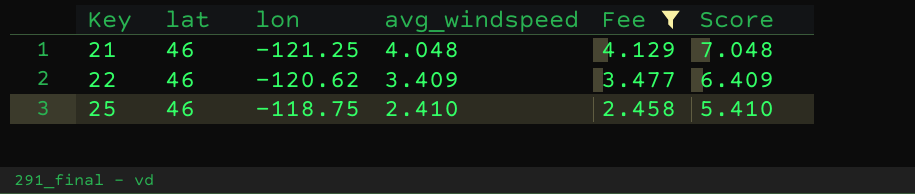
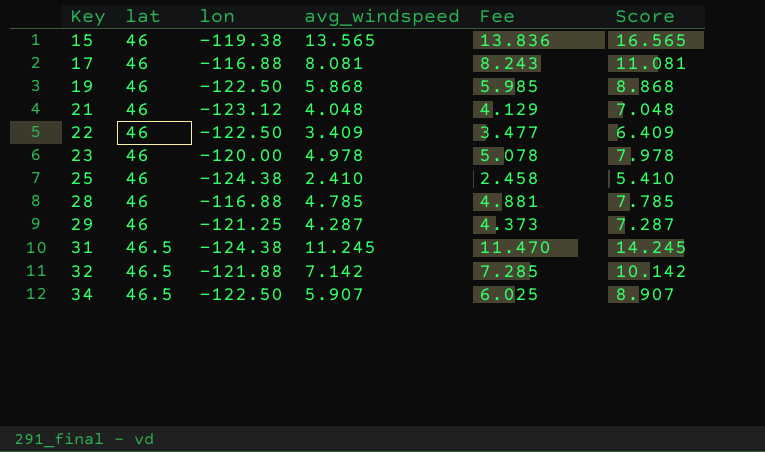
filter: Fee <= 4.129 -> none
21 | lon: -121.25 -> -123.12
22 | lon: -120.62 -> -122.50
25 | lon: -118.75 -> -124.38

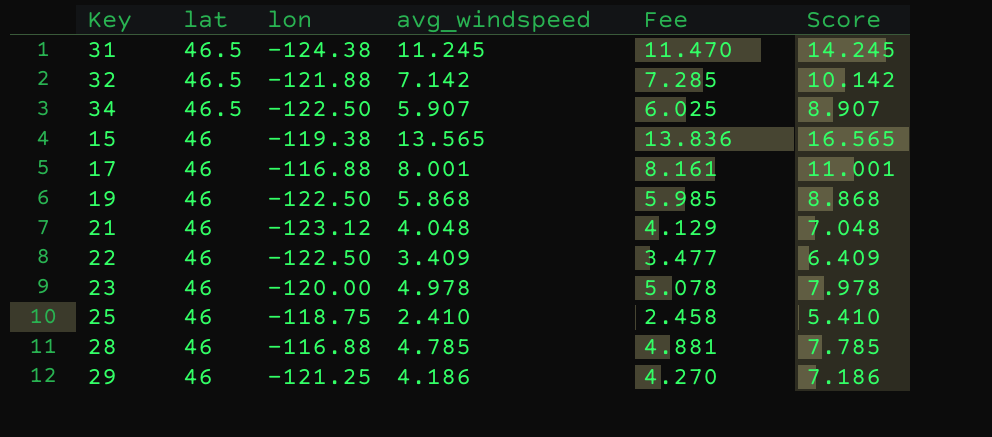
row order: Key ascending -> lat descending
17 | avg_windspeed: 8.081 -> 8.001
17 | Fee: 8.243 -> 8.161
17 | Score: 11.081 -> 11.001
25 | lon: -124.38 -> -118.75
29 | avg_windspeed: 4.287 -> 4.186
29 | Fee: 4.373 -> 4.270
29 | Score: 7.287 -> 7.186

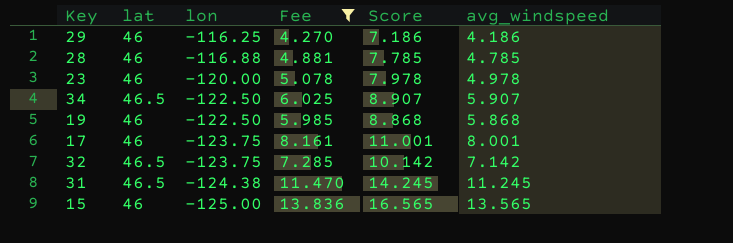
filter: none -> Fee >= 4.270
row order: lat descending -> lon descending
column avg_windspeed | position: 4 -> 6
29 | lon: -121.25 -> -116.25
17 | lon: -116.88 -> -123.75
32 | lon: -121.88 -> -123.75
15 | lon: -119.38 -> -125.00

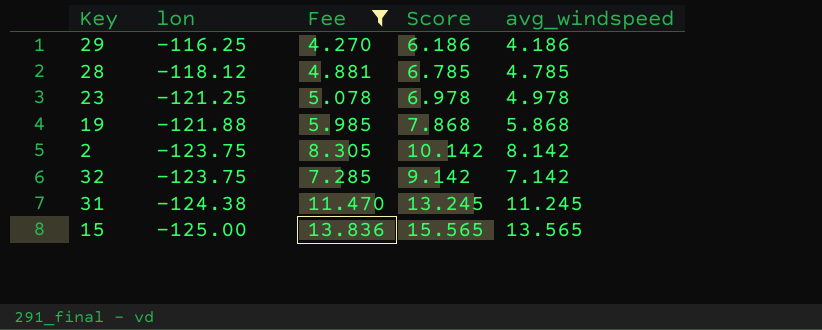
column lat | position: 2 -> none
column Score | formula: [avg_windspeed] + 3 -> [avg_windspeed] + 2
row 34: 46.5 | -122.50 | 6.025 | 8.907 | 5.907 -> none
row 17: 46 | -123.75 | 8.161 | 11.001 | 8.001 -> none
28 | lon: -116.88 -> -118.12
23 | lon: -120.00 -> -121.25
19 | lon: -122.50 -> -121.88
row 2: none -> -123.75 | 8.305 | 10.142 | 8.142

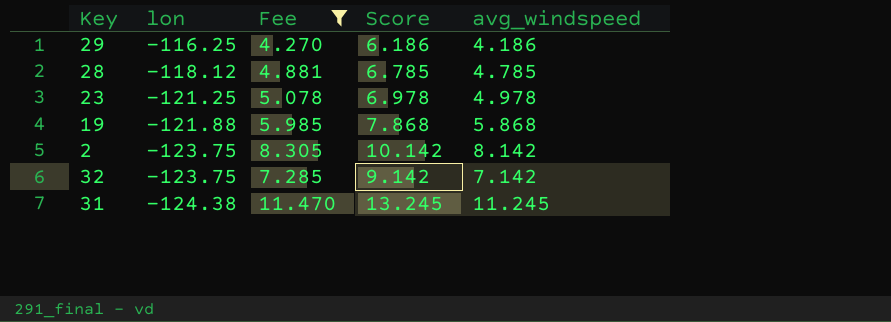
row 15: -125.00 | 13.836 | 15.565 | 13.565 -> none

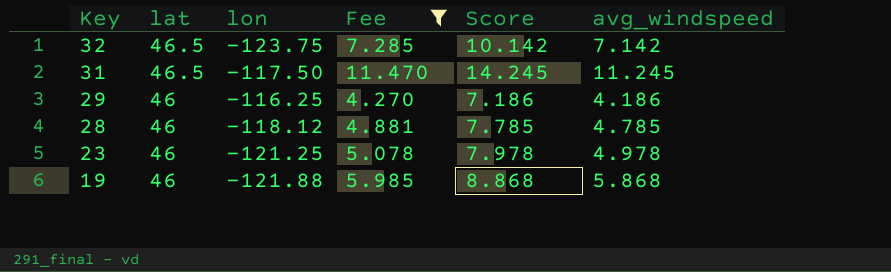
row order: lon descending -> Key descending
column lat | position: none -> 2
column Score | formula: [avg_windspeed] + 2 -> [avg_windspeed] + 3
row 2: -123.75 | 8.305 | 10.142 | 8.142 -> none
31 | lon: -124.38 -> -117.50

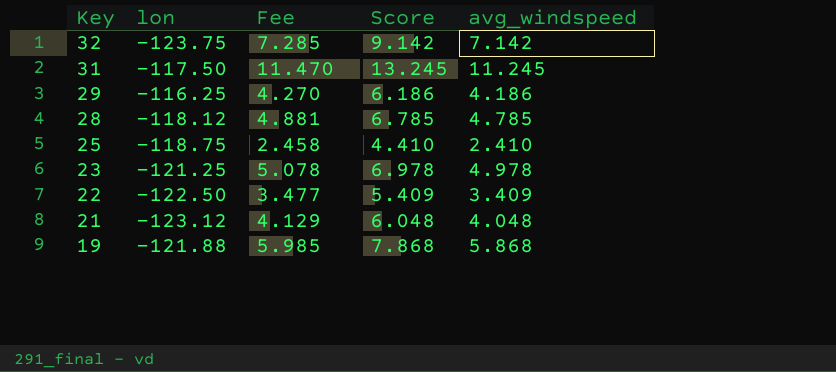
filter: Fee >= 4.270 -> none
column lat | position: 2 -> none
column Score | formula: [avg_windspeed] + 3 -> [avg_windspeed] + 2

